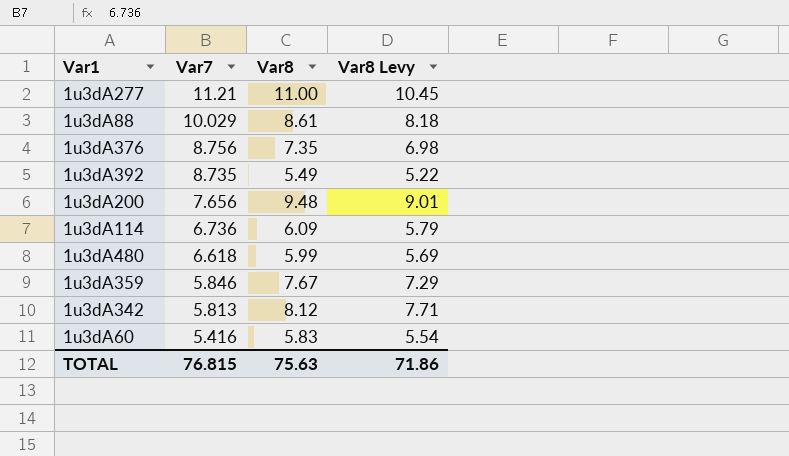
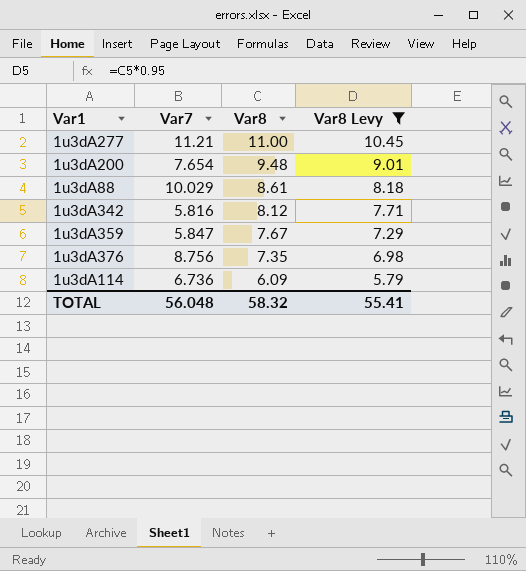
filter: none -> Var8 Levy >= 5.79
row order: Var7 descending -> Var8 descending
1u3dA200 | Var7: 7.656 -> 7.654
1u3dA342 | Var7: 5.813 -> 5.816
1u3dA359 | Var7: 5.846 -> 5.847
TOTAL | Var7: 76.815 -> 56.048
TOTAL | Var8: 75.63 -> 58.32
TOTAL | Var8 Levy: 71.86 -> 55.41

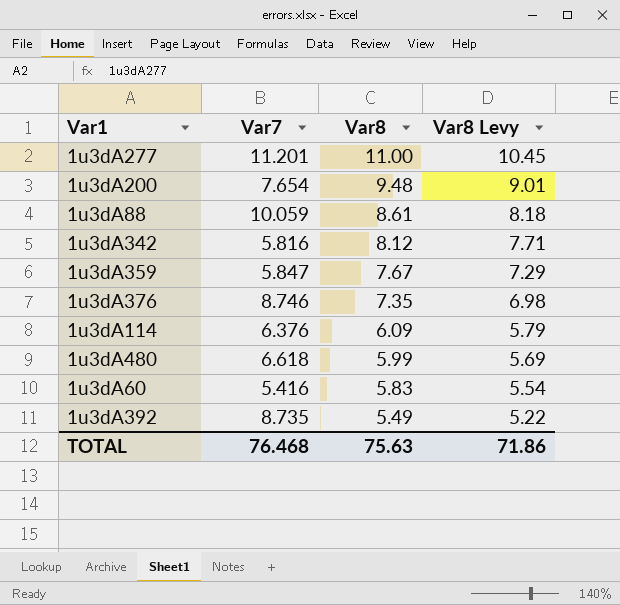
filter: Var8 Levy >= 5.79 -> none
1u3dA277 | Var7: 11.21 -> 11.201
1u3dA88 | Var7: 10.029 -> 10.059
1u3dA376 | Var7: 8.756 -> 8.746
1u3dA114 | Var7: 6.736 -> 6.376
TOTAL | Var7: 56.048 -> 76.468
TOTAL | Var8: 58.32 -> 75.63
TOTAL | Var8 Levy: 55.41 -> 71.86

